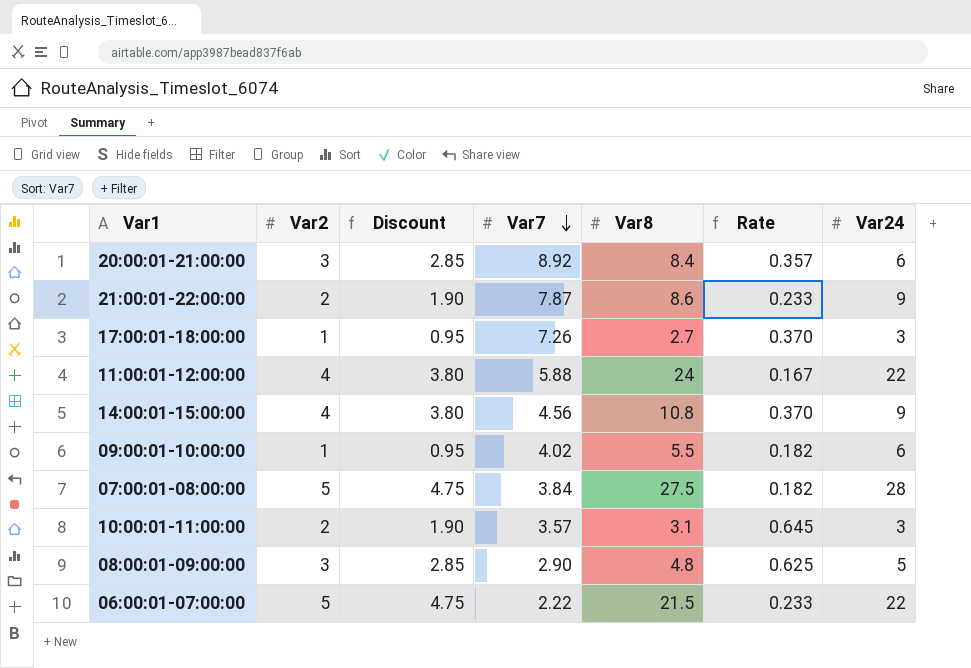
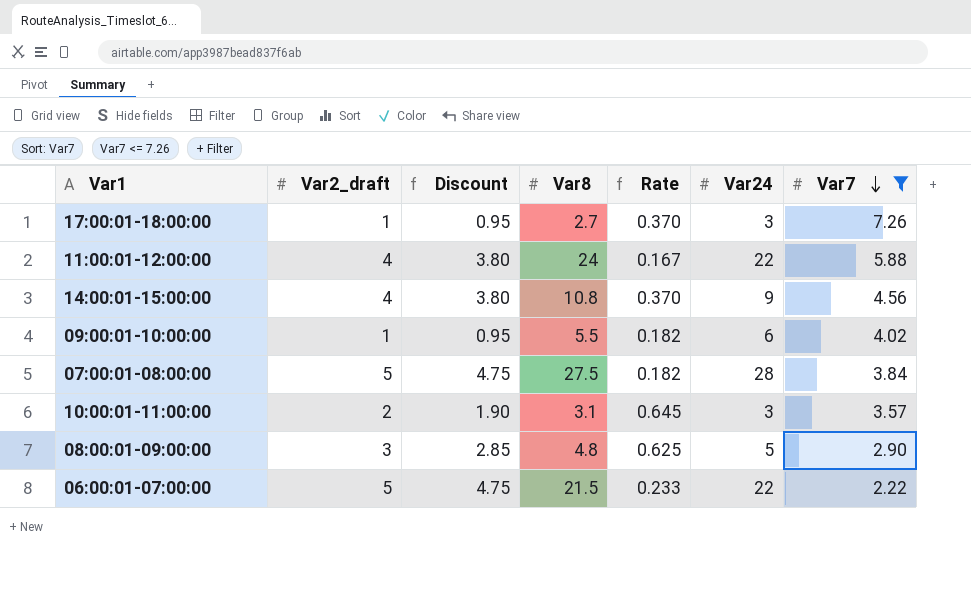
filter: none -> Var7 <= 7.26
column name: Var2 -> Var2_draft
column Var7 | position: 4 -> 7

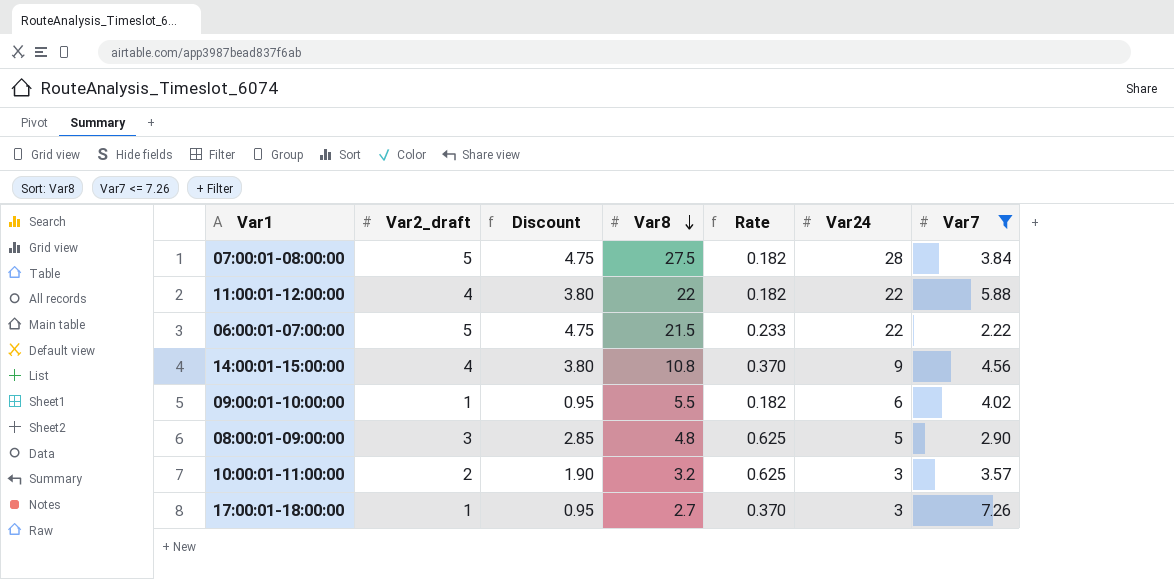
row order: Var7 descending -> Var8 descending
11:00:01-12:00:00 | Var8: 24 -> 22
11:00:01-12:00:00 | Rate: 0.167 -> 0.182
10:00:01-11:00:00 | Var8: 3.1 -> 3.2
10:00:01-11:00:00 | Rate: 0.645 -> 0.625

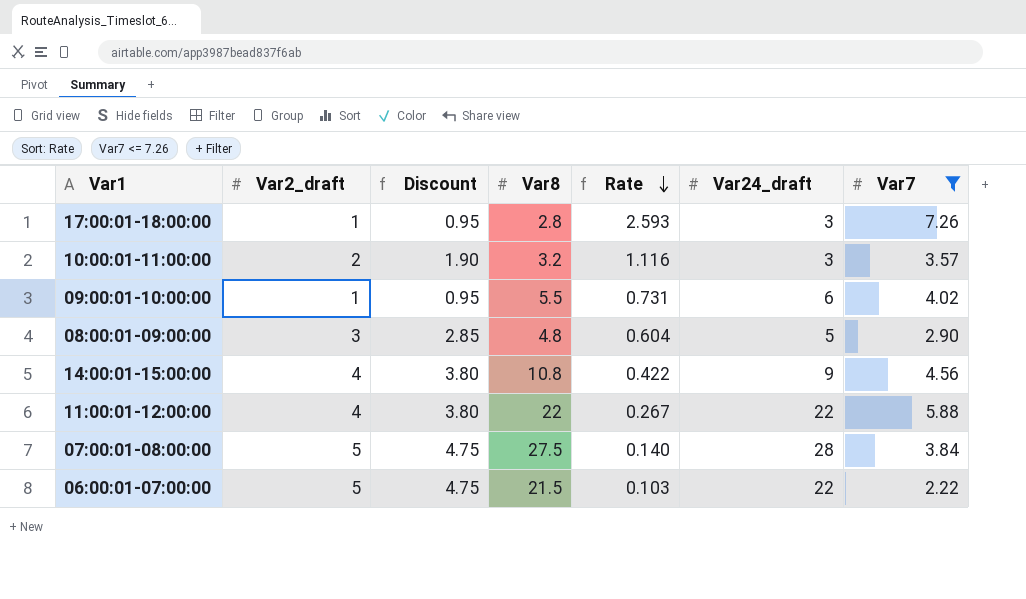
row order: Var8 descending -> Rate descending
column Rate | formula: [Var2_draft] / [Var8] -> [Var7] / [Var8]
column name: Var24 -> Var24_draft
17:00:01-18:00:00 | Var8: 2.7 -> 2.8

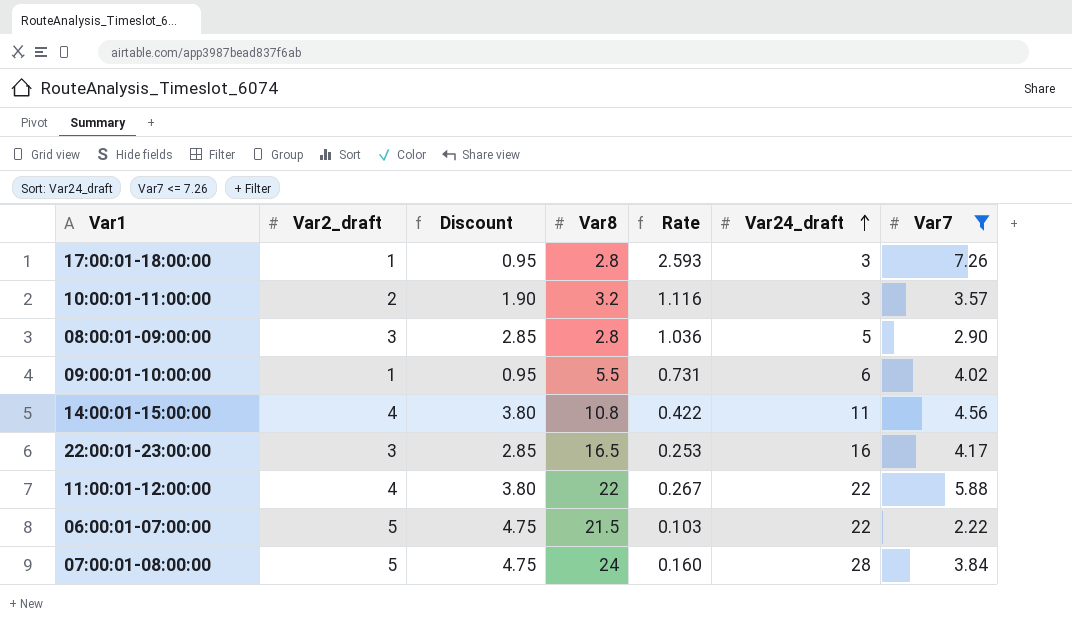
row order: Rate descending -> Var24_draft ascending
08:00:01-09:00:00 | Var8: 4.8 -> 2.8
08:00:01-09:00:00 | Rate: 0.604 -> 1.036
14:00:01-15:00:00 | Var24_draft: 9 -> 11
row 22:00:01-23:00:00: none -> 3 | 2.85 | 16.5 | 0.253 | 16 | 4.17
07:00:01-08:00:00 | Var8: 27.5 -> 24
07:00:01-08:00:00 | Rate: 0.140 -> 0.160

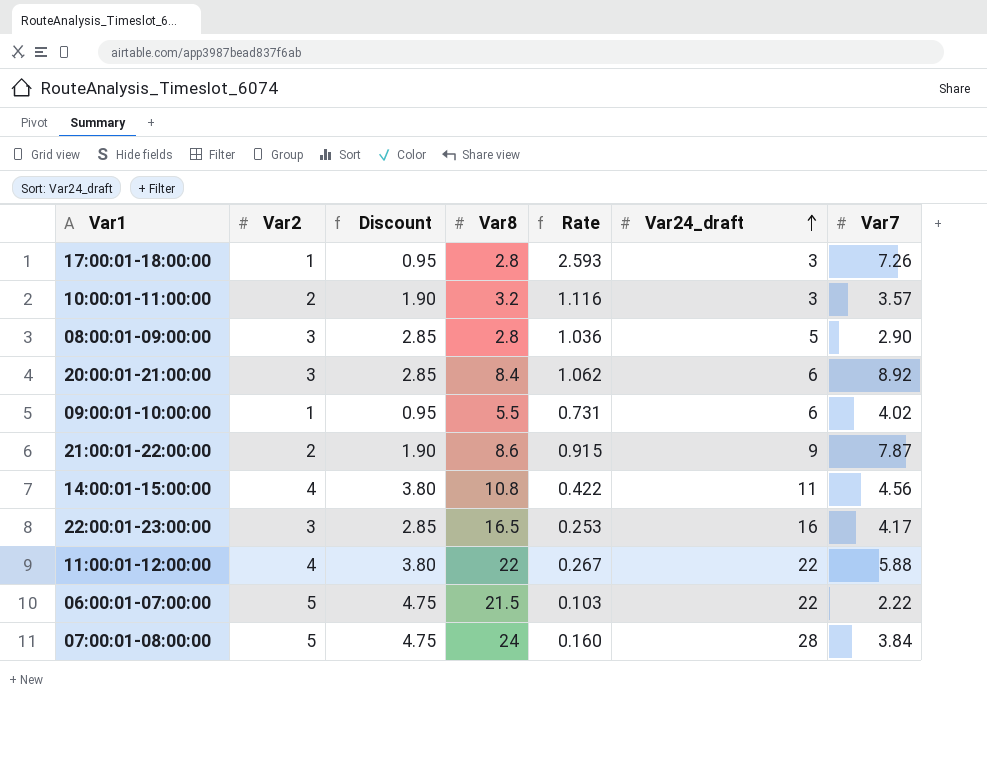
filter: Var7 <= 7.26 -> none
column name: Var2_draft -> Var2

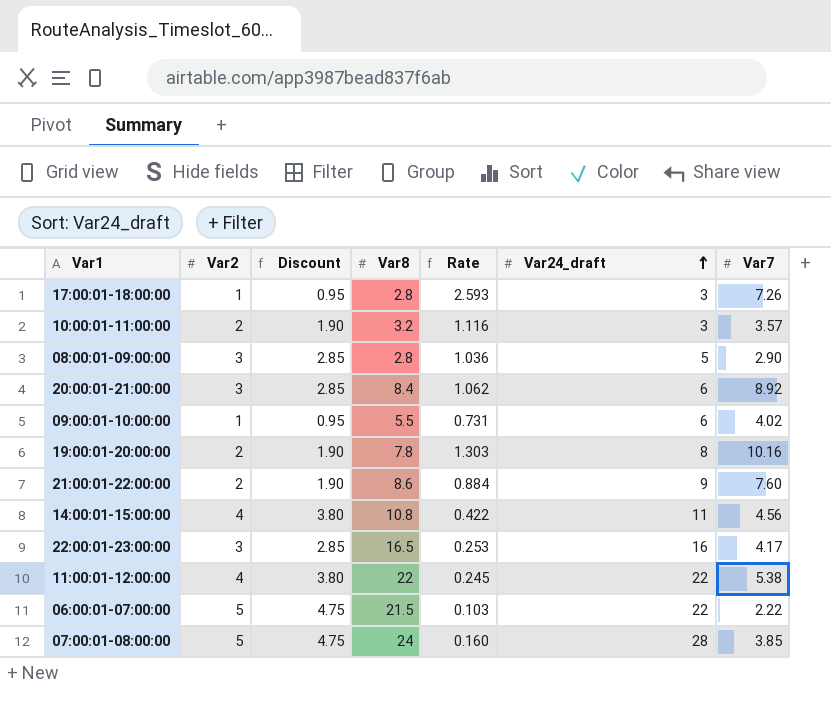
row 19:00:01-20:00:00: none -> 2 | 1.90 | 7.8 | 1.303 | 8 | 10.16
21:00:01-22:00:00 | Rate: 0.915 -> 0.884
21:00:01-22:00:00 | Var7: 7.87 -> 7.60
11:00:01-12:00:00 | Rate: 0.267 -> 0.245
11:00:01-12:00:00 | Var7: 5.88 -> 5.38
07:00:01-08:00:00 | Var7: 3.84 -> 3.85

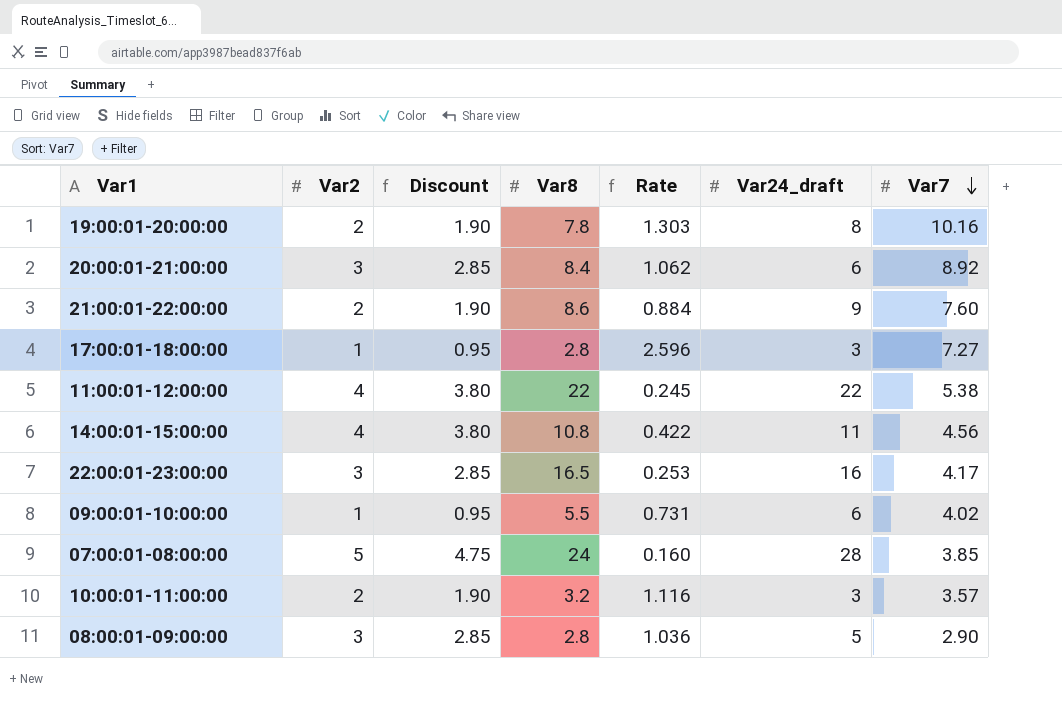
row order: Var24_draft ascending -> Var7 descending
row 06:00:01-07:00:00: 5 | 4.75 | 21.5 | 0.103 | 22 | 2.22 -> none
17:00:01-18:00:00 | Rate: 2.593 -> 2.596
17:00:01-18:00:00 | Var7: 7.26 -> 7.27

